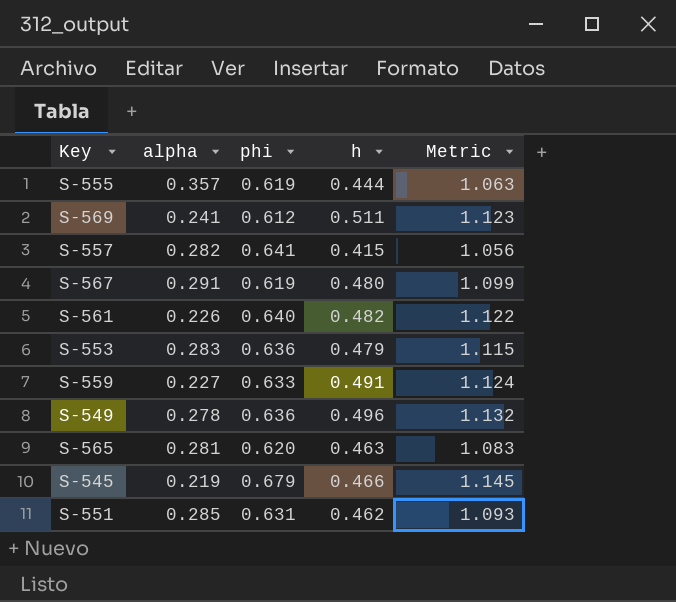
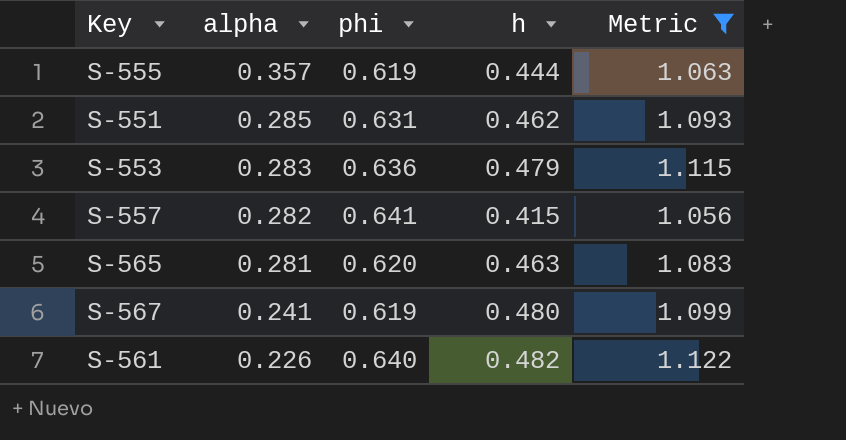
filter: none -> Metric <= 1.122
row order: none -> alpha descending
S-567 | alpha: 0.291 -> 0.241

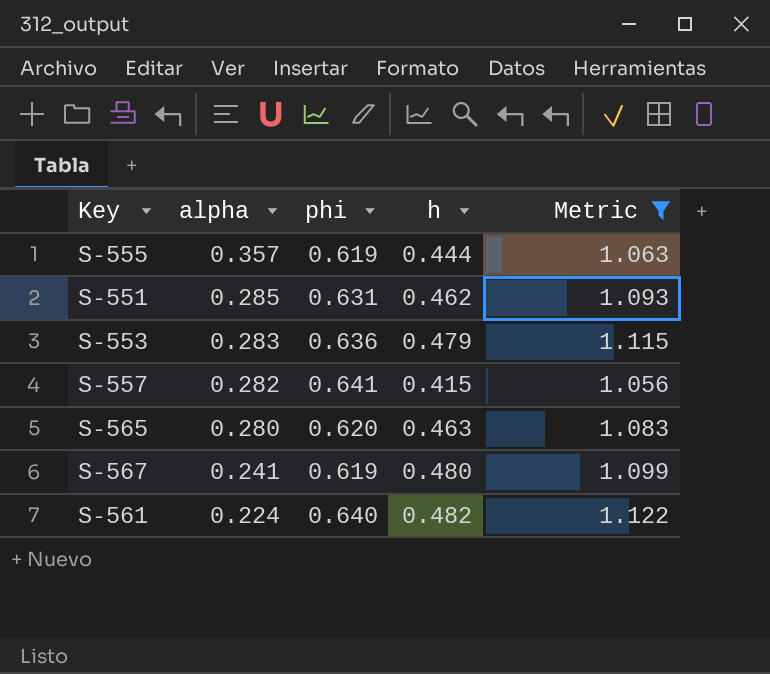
S-565 | alpha: 0.281 -> 0.280
S-561 | alpha: 0.226 -> 0.224

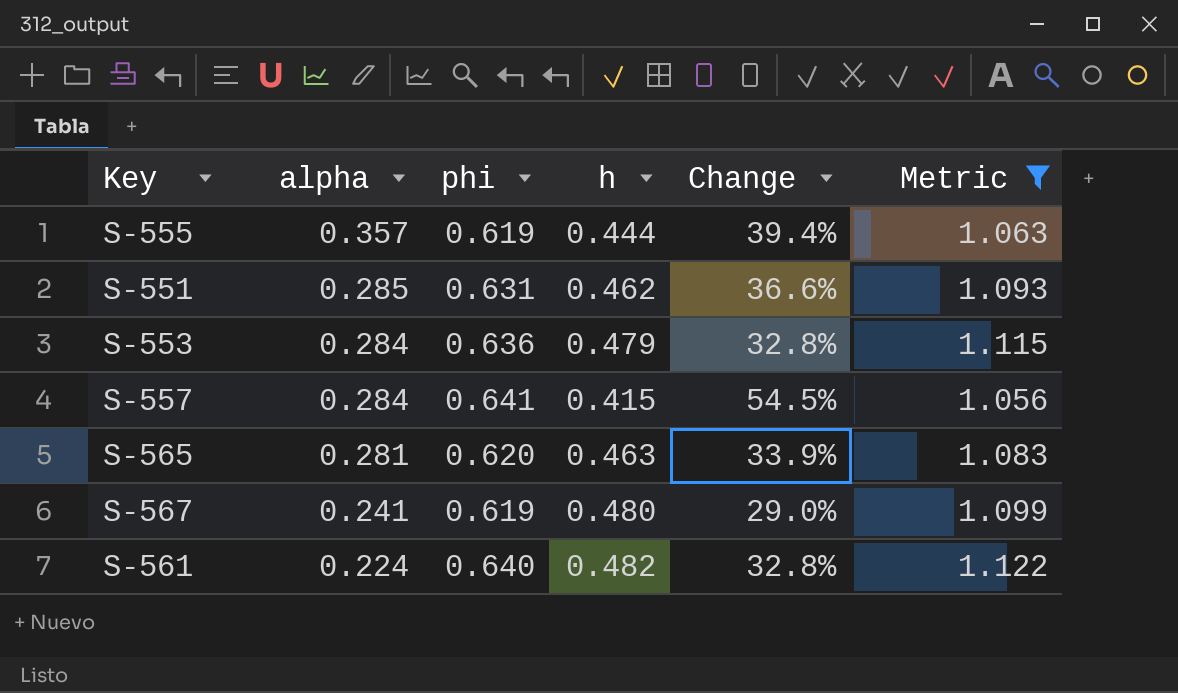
column Change | formula: none -> ([phi] - [h]) / [h]
S-553 | alpha: 0.283 -> 0.284
S-557 | alpha: 0.282 -> 0.284
S-565 | alpha: 0.280 -> 0.281

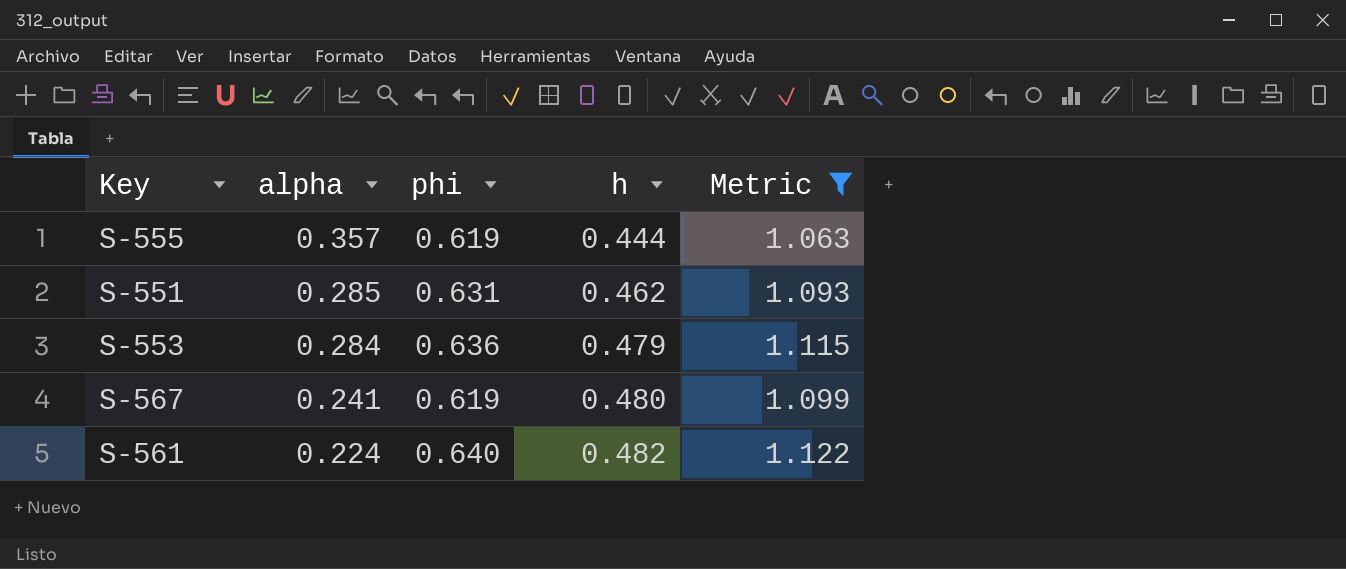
column Change | formula: ([phi] - [h]) / [h] -> none
row S-557: 0.284 | 0.641 | 0.415 | 54.5% | 1.056 -> none
row S-565: 0.281 | 0.620 | 0.463 | 33.9% | 1.083 -> none

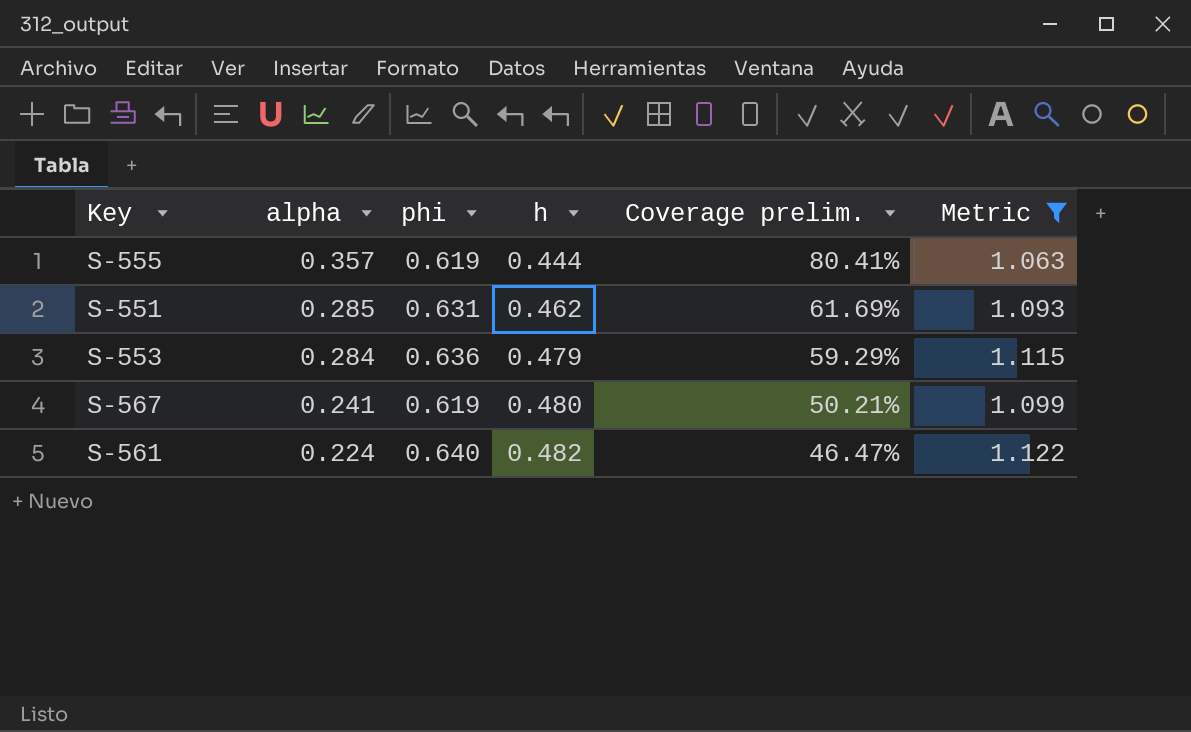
column Coverage prelim. | formula: none -> [alpha] / [h]

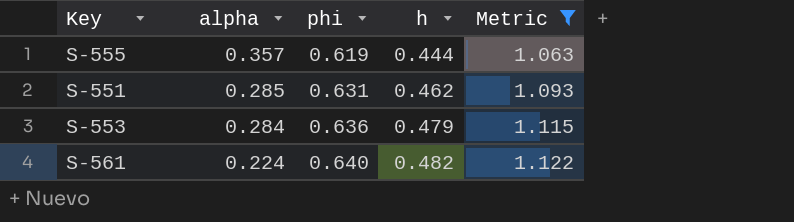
column Coverage prelim. | formula: [alpha] / [h] -> none
row S-567: 0.241 | 0.619 | 0.480 | 50.21% | 1.099 -> none

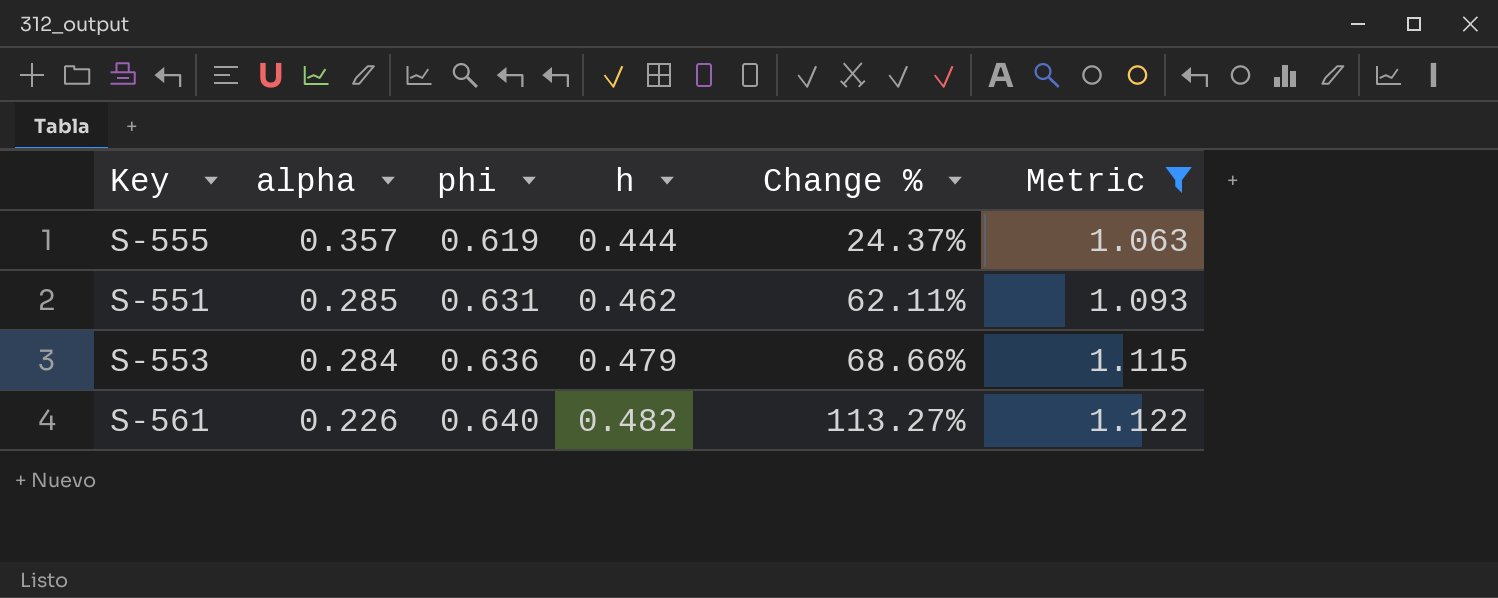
column Change % | formula: none -> ([h] - [alpha]) / [alpha]
S-561 | alpha: 0.224 -> 0.226

